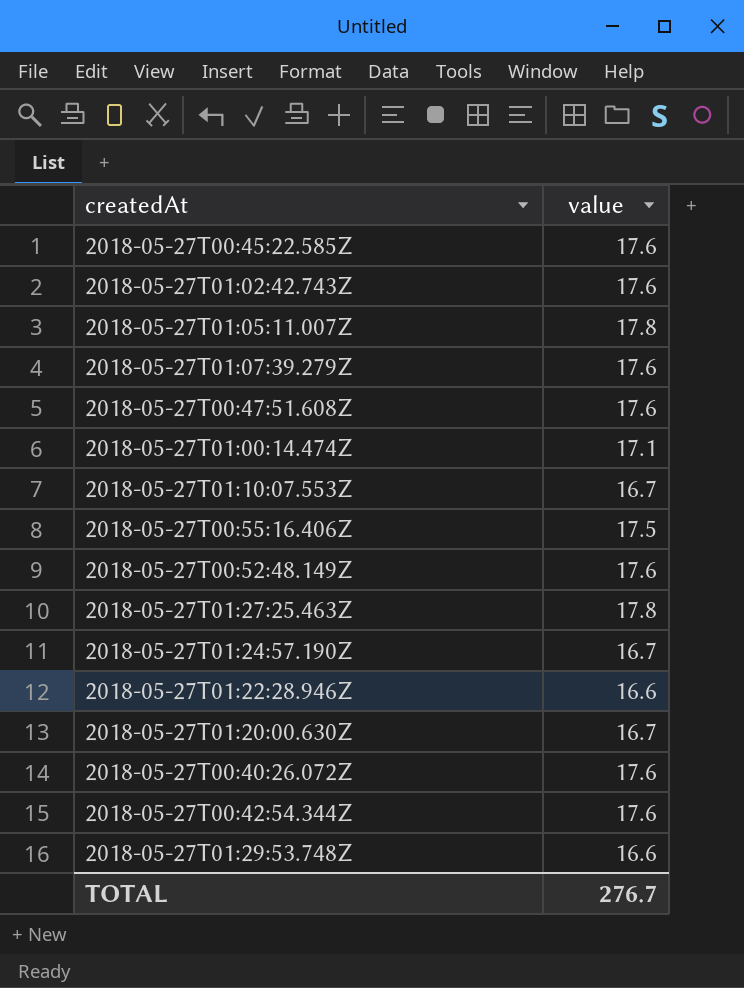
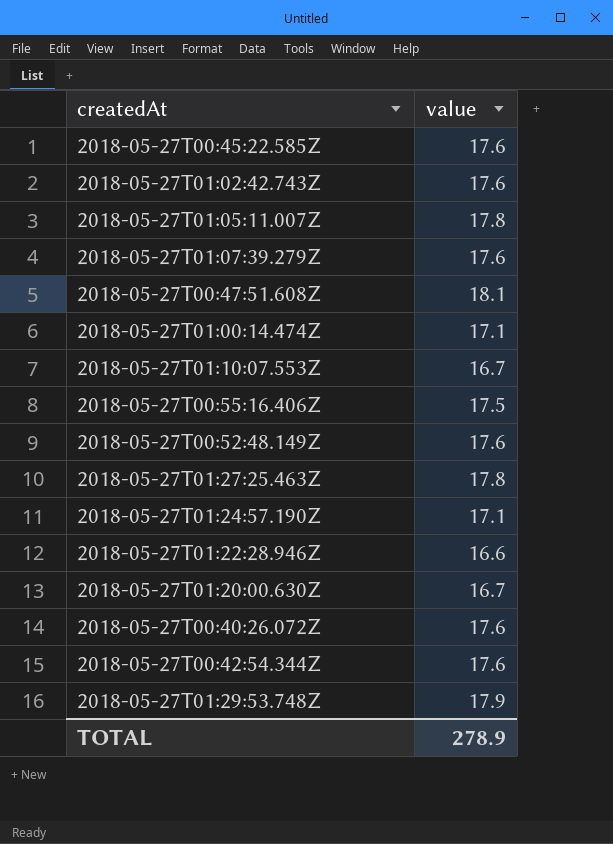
2018-05-27T00:47:51.608Z | value: 17.6 -> 18.1
2018-05-27T01:24:57.190Z | value: 16.7 -> 17.1
2018-05-27T01:29:53.748Z | value: 16.6 -> 17.9
TOTAL | value: 276.7 -> 278.9

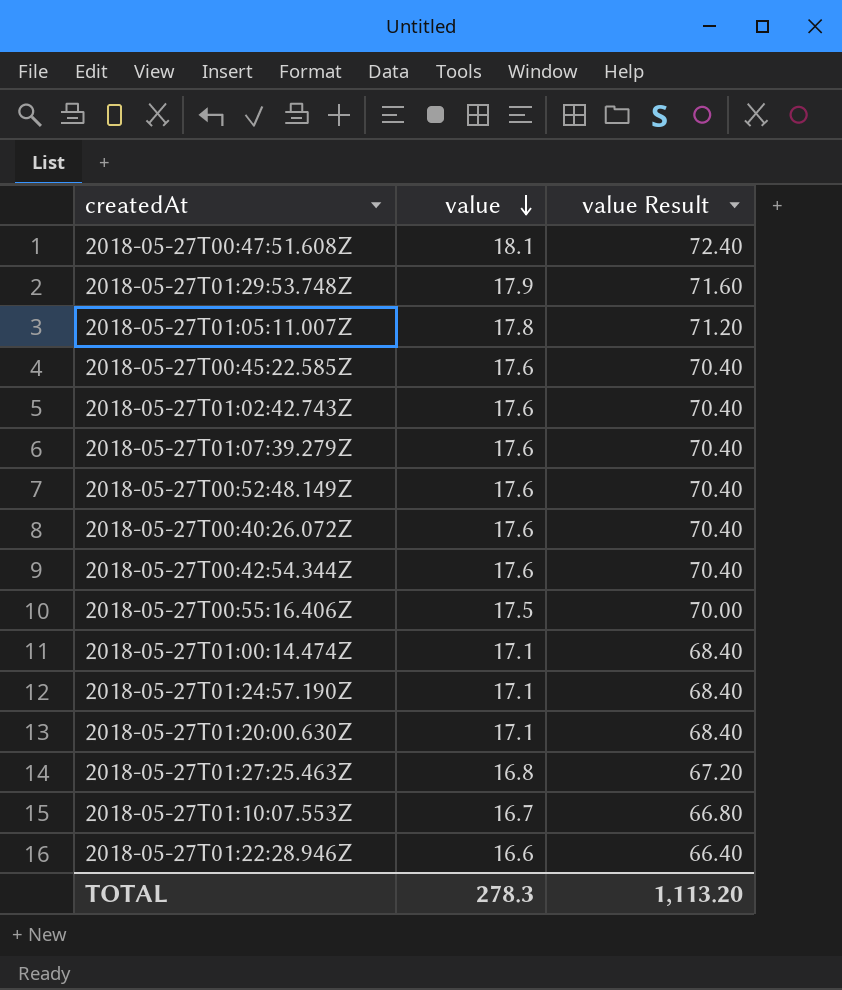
row order: none -> value descending
column value Result | formula: none -> [value] * 4
2018-05-27T01:20:00.630Z | value: 16.7 -> 17.1
2018-05-27T01:27:25.463Z | value: 17.8 -> 16.8
TOTAL | value: 278.9 -> 278.3

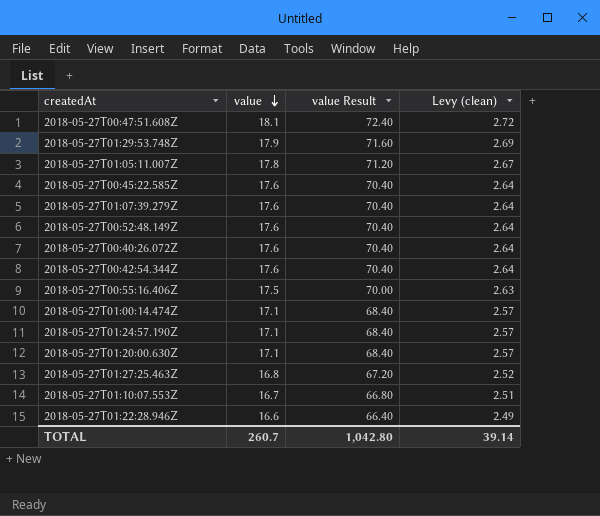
column Levy (clean) | formula: none -> [value] * 0.15
row 2018-05-27T01:02:42.743Z: 17.6 | 70.40 -> none
TOTAL | value: 278.3 -> 260.7
TOTAL | value Result: 1,113.20 -> 1,042.80

